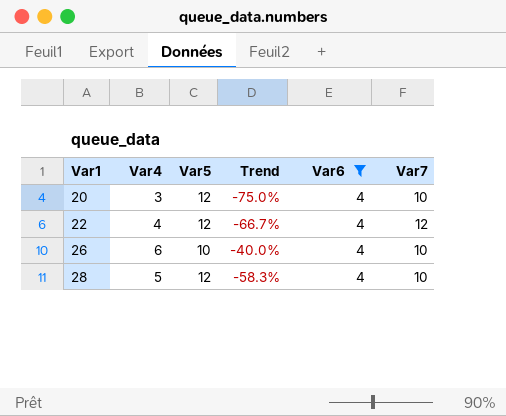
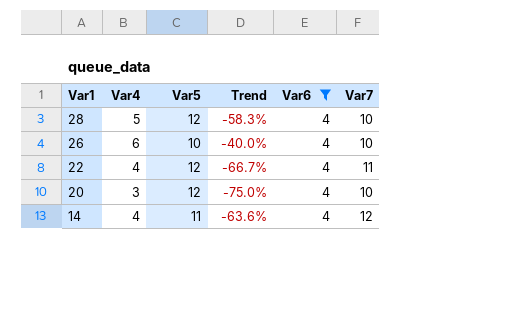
row order: Var1 ascending -> Var1 descending
22 | Var7: 12 -> 11
row 14: none -> 4 | 11 | -63.6% | 4 | 12

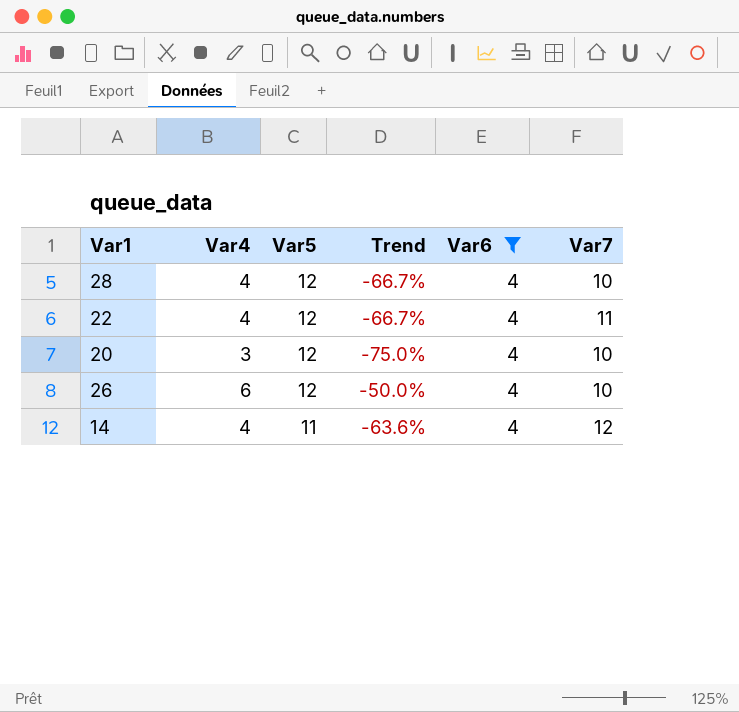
row order: Var1 descending -> Var5 descending
28 | Var4: 5 -> 4
28 | Trend: -58.3% -> -66.7%
26 | Var5: 10 -> 12
26 | Trend: -40.0% -> -50.0%

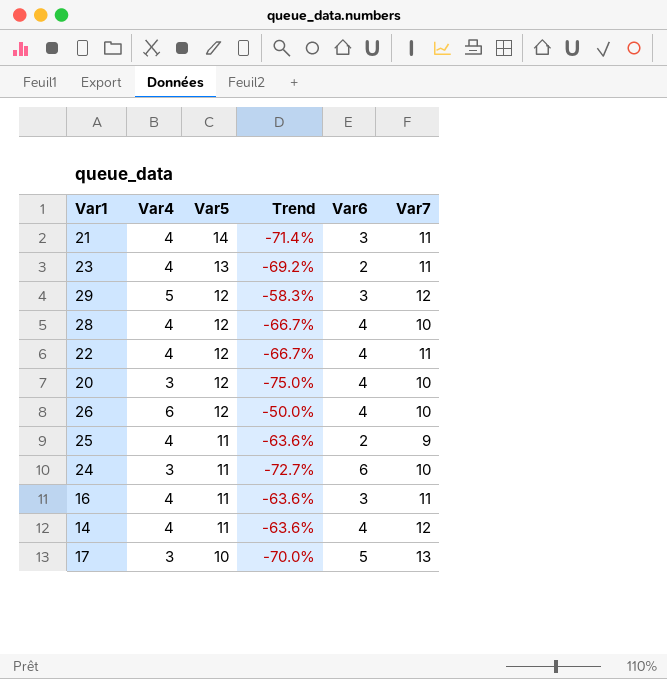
filter: Var6 = 4 -> none

